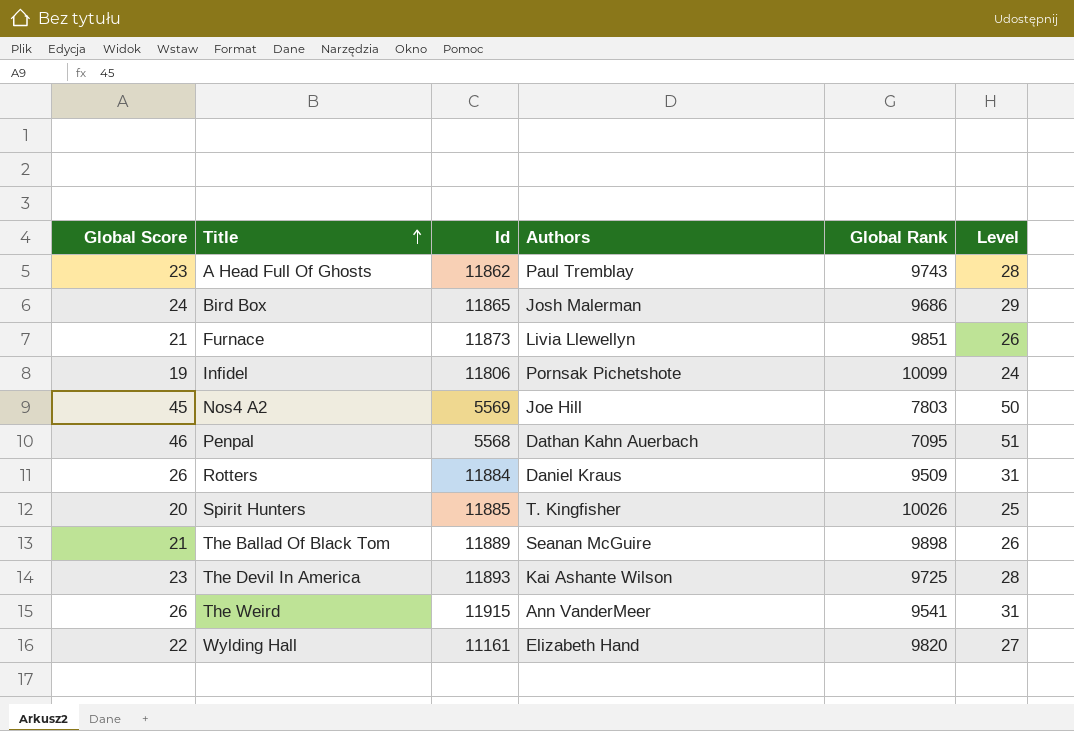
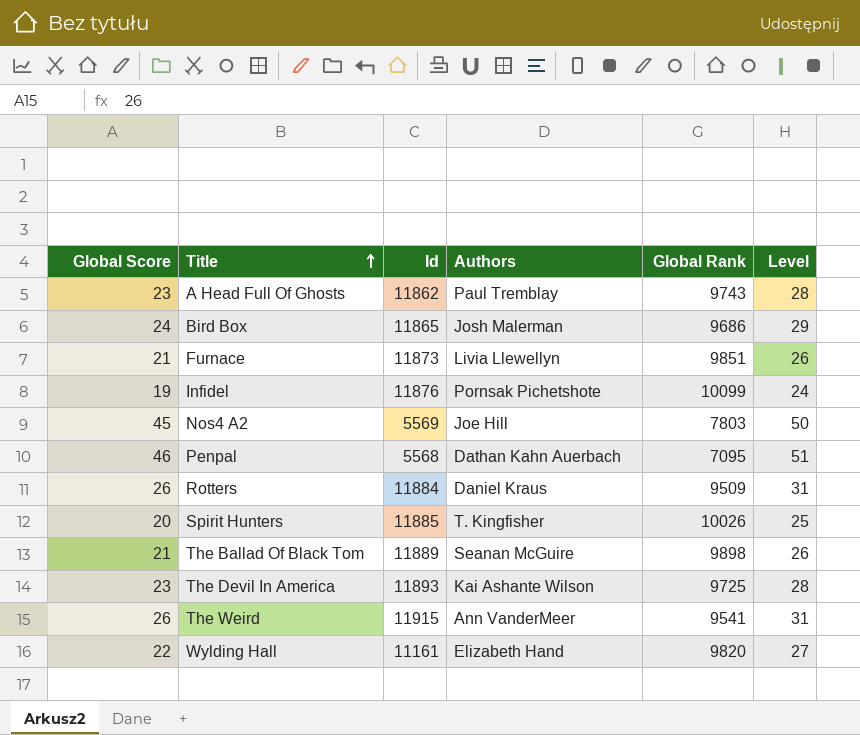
Infidel | Id: 11806 -> 11876

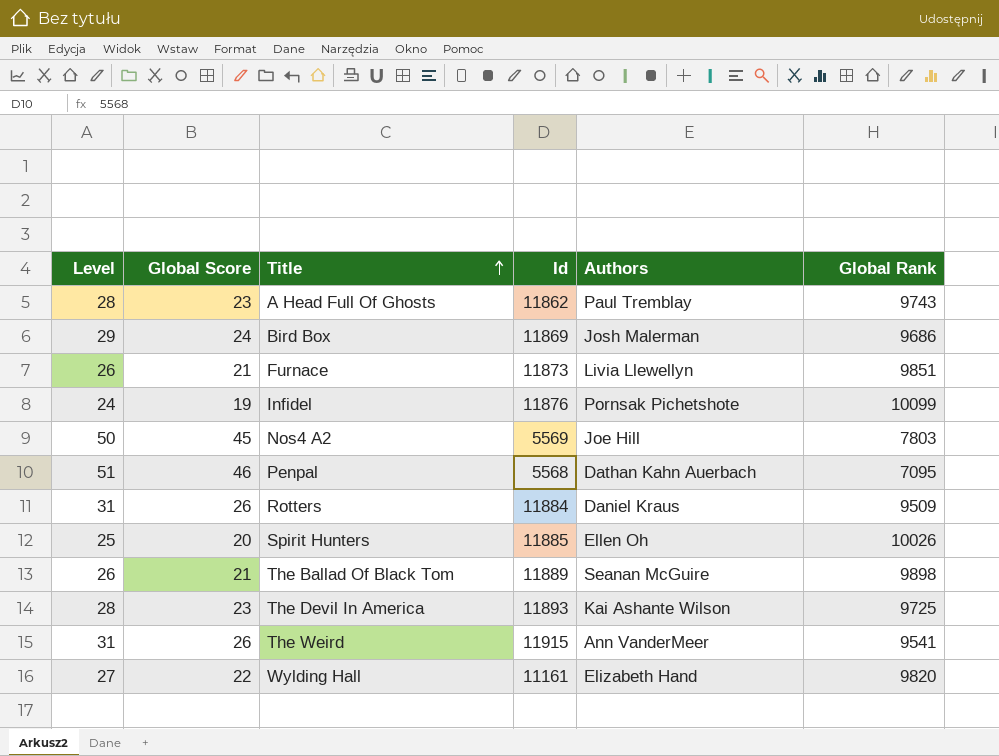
column Level | position: 6 -> 1
Bird Box | Id: 11865 -> 11869
Spirit Hunters | Authors: T. Kingfisher -> Ellen Oh

